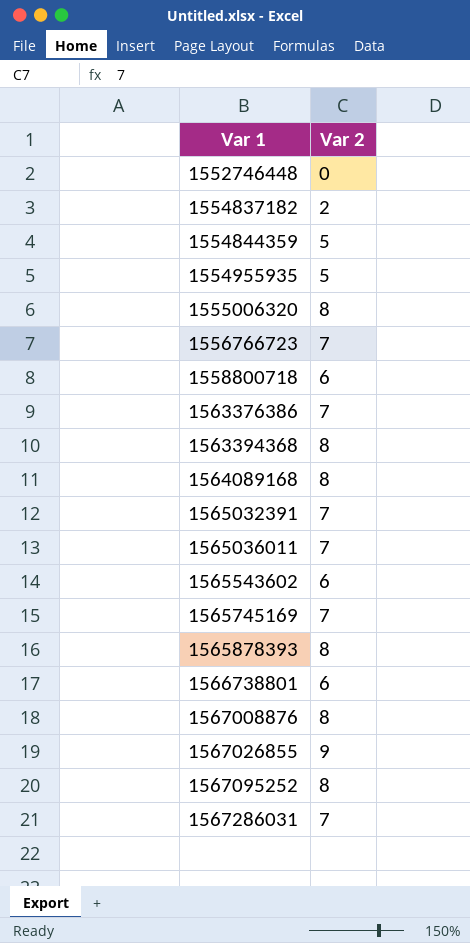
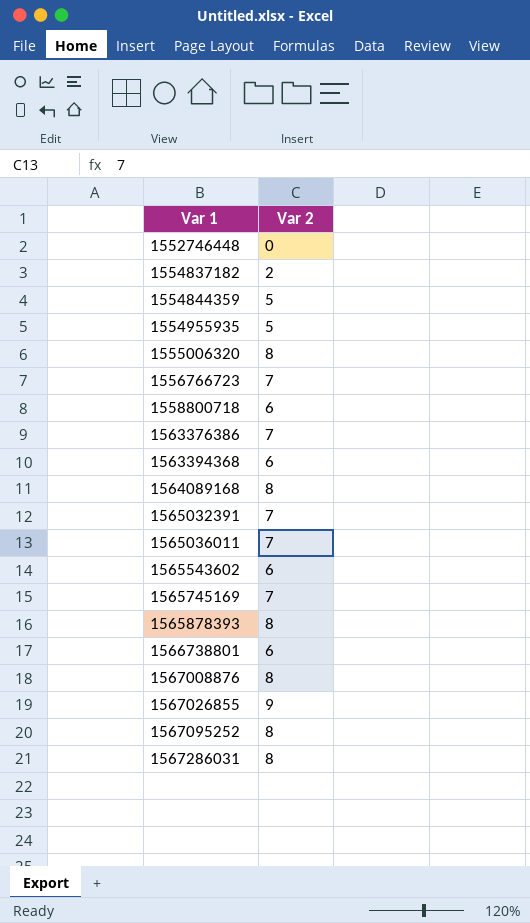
1563394368 | Var 2: 8 -> 6
1567286031 | Var 2: 7 -> 8

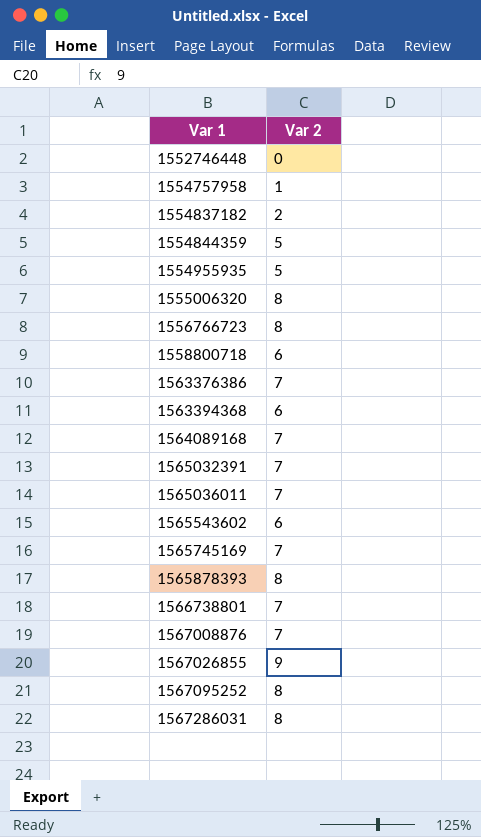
row 1554757958: none -> 1
1556766723 | Var 2: 7 -> 8
1564089168 | Var 2: 8 -> 7
1566738801 | Var 2: 6 -> 7
1567008876 | Var 2: 8 -> 7

